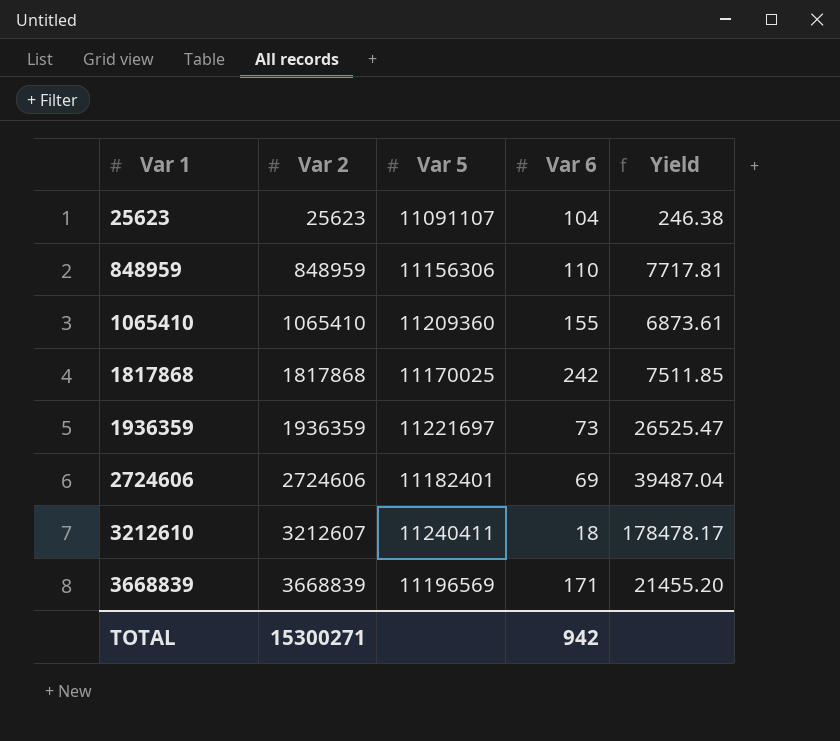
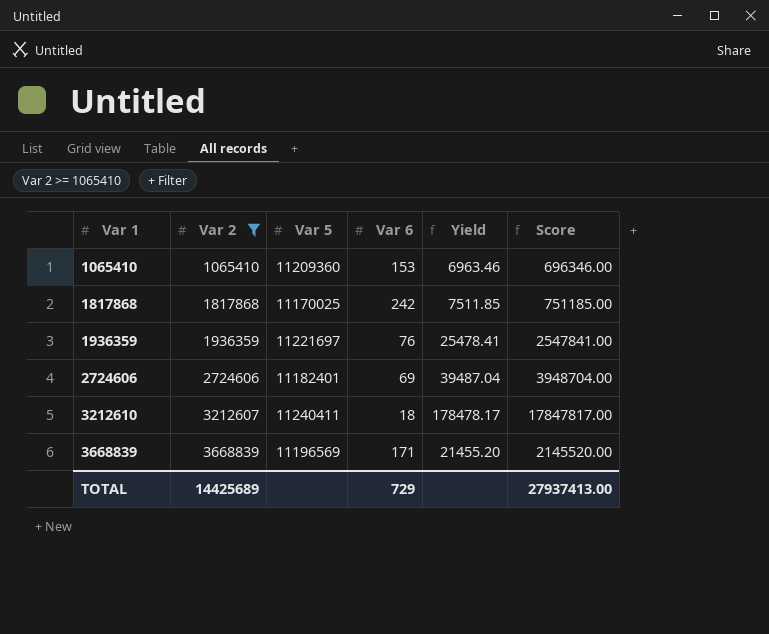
filter: none -> Var 2 >= 1065410
column Score | formula: none -> [Yield] * 100
1065410 | Var 6: 155 -> 153
1065410 | Yield: 6873.61 -> 6963.46
1936359 | Var 6: 73 -> 76
1936359 | Yield: 26525.47 -> 25478.41
TOTAL | Var 2: 15300271 -> 14425689
TOTAL | Var 6: 942 -> 729

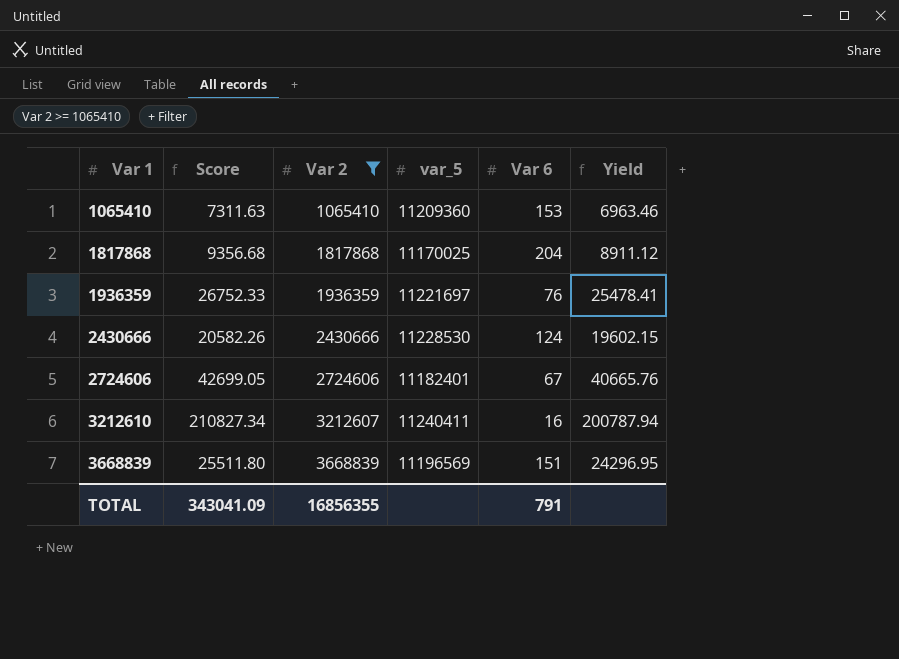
column Score | formula: [Yield] * 100 -> [Yield] * 1.05
column Score | position: 6 -> 2
column name: Var 5 -> var_5
1817868 | Var 6: 242 -> 204
1817868 | Yield: 7511.85 -> 8911.12
row 2430666: none -> 20582.26 | 2430666 | 11228530 | 124 | 19602.15
2724606 | Var 6: 69 -> 67
2724606 | Yield: 39487.04 -> 40665.76
3212610 | Var 6: 18 -> 16
3212610 | Yield: 178478.17 -> 200787.94
3668839 | Var 6: 171 -> 151
3668839 | Yield: 21455.20 -> 24296.95
TOTAL | Score: 27937413.00 -> 343041.09
TOTAL | Var 2: 14425689 -> 16856355
TOTAL | Var 6: 729 -> 791

